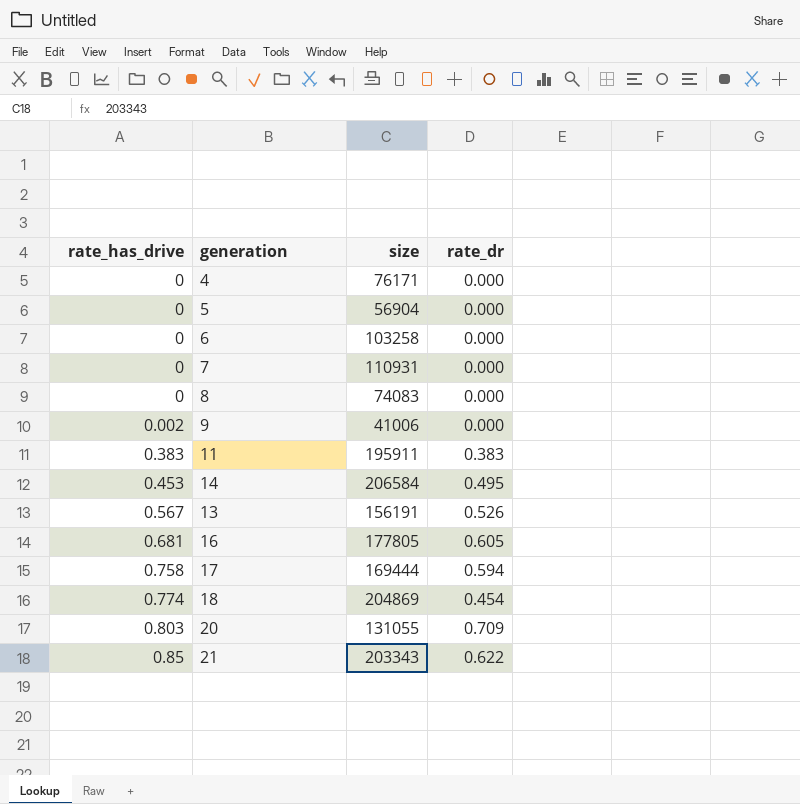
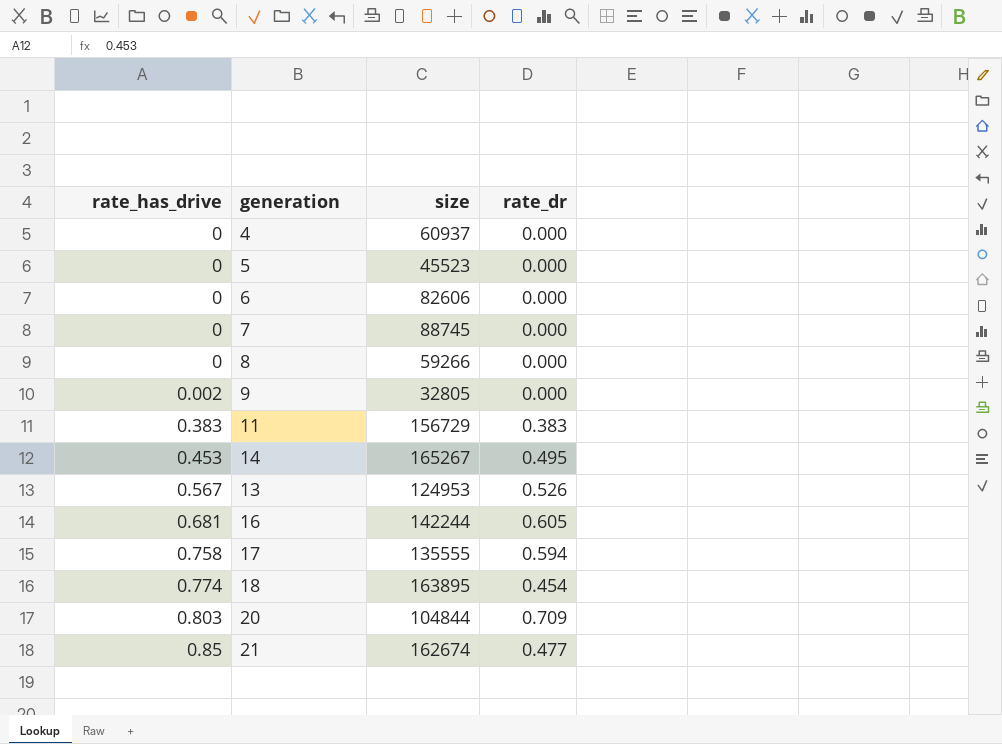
4 | size: 76171 -> 60937
5 | size: 56904 -> 45523
6 | size: 103258 -> 82606
7 | size: 110931 -> 88745
8 | size: 74083 -> 59266
9 | size: 41006 -> 32805
11 | size: 195911 -> 156729
14 | size: 206584 -> 165267
13 | size: 156191 -> 124953
16 | size: 177805 -> 142244
17 | size: 169444 -> 135555
18 | size: 204869 -> 163895
20 | size: 131055 -> 104844
21 | size: 203343 -> 162674
21 | rate_dr: 0.622 -> 0.477

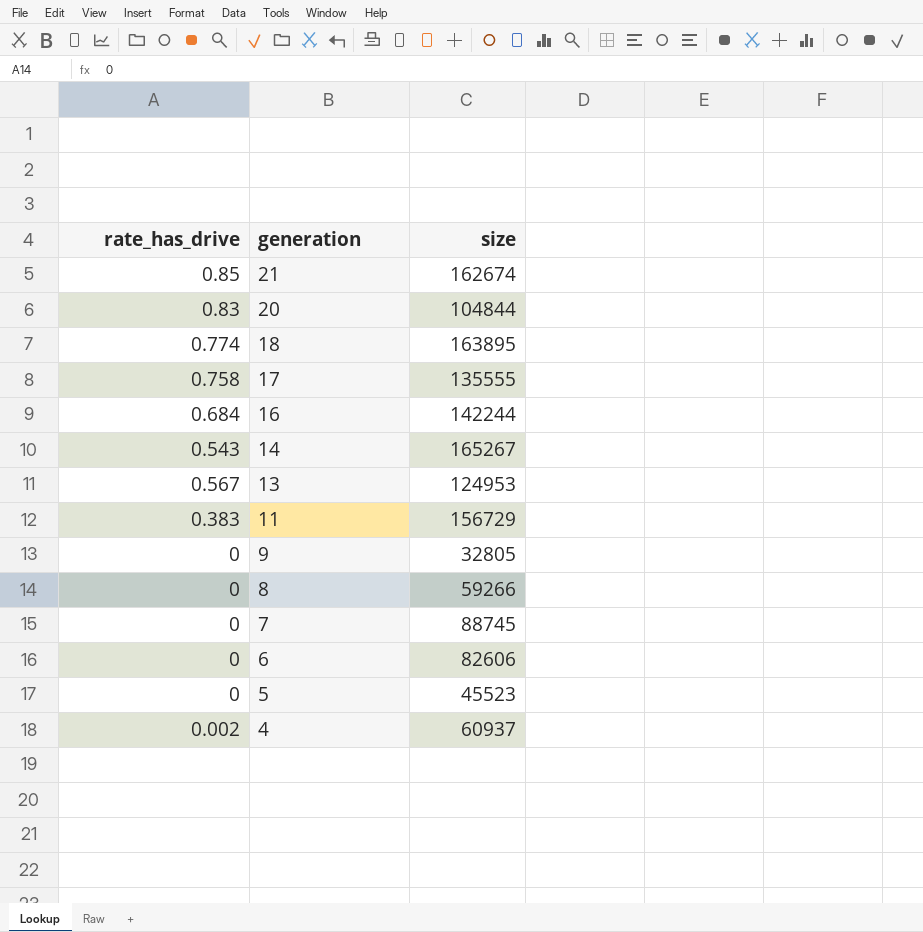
row order: rate_has_drive ascending -> generation descending
column rate_dr | position: 4 -> none
20 | rate_has_drive: 0.803 -> 0.83
16 | rate_has_drive: 0.681 -> 0.684
14 | rate_has_drive: 0.453 -> 0.543
9 | rate_has_drive: 0.002 -> 0
4 | rate_has_drive: 0 -> 0.002

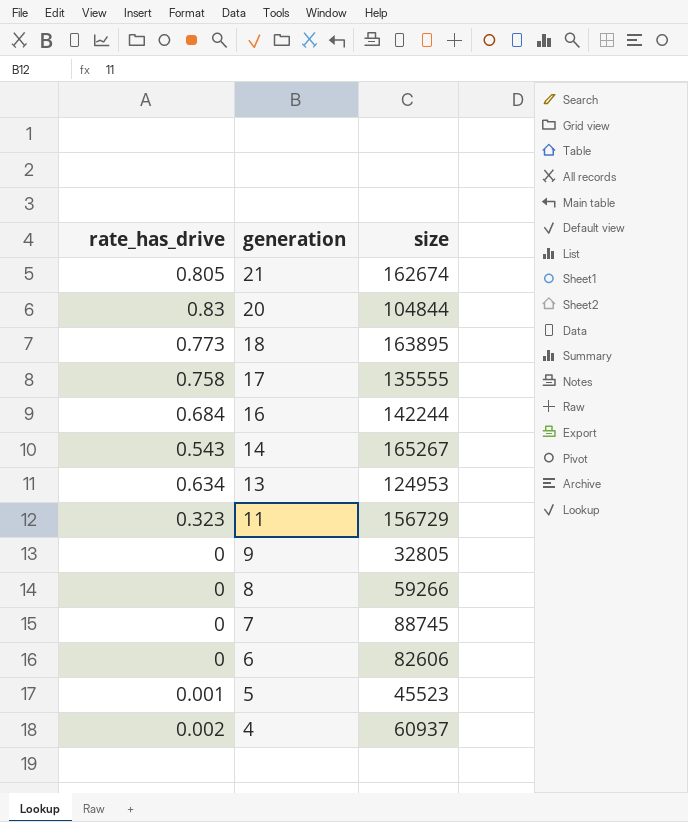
21 | rate_has_drive: 0.85 -> 0.805
18 | rate_has_drive: 0.774 -> 0.773
13 | rate_has_drive: 0.567 -> 0.634
11 | rate_has_drive: 0.383 -> 0.323
5 | rate_has_drive: 0 -> 0.001

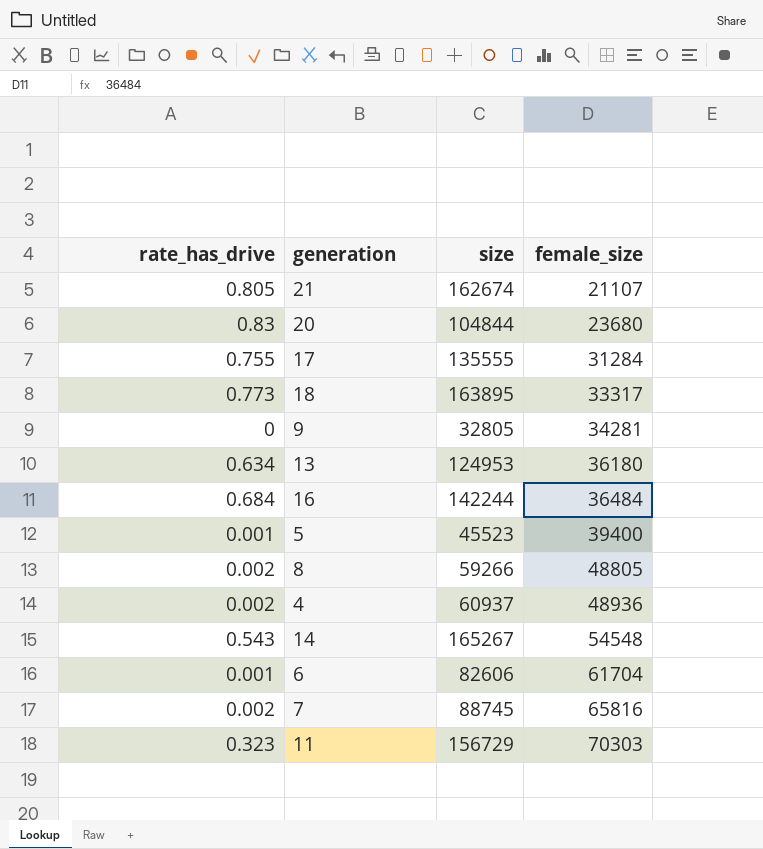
row order: generation descending -> female_size ascending
column female_size | position: none -> 4
17 | rate_has_drive: 0.758 -> 0.755
8 | rate_has_drive: 0 -> 0.002
6 | rate_has_drive: 0 -> 0.001
7 | rate_has_drive: 0 -> 0.002

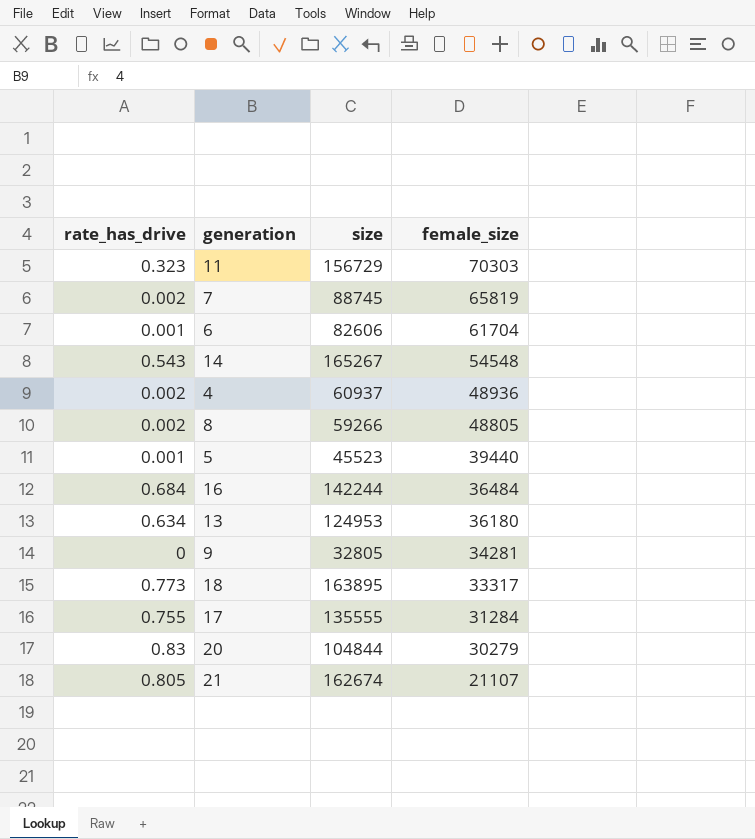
row order: female_size ascending -> female_size descending
7 | female_size: 65816 -> 65819
5 | female_size: 39400 -> 39440
20 | female_size: 23680 -> 30279

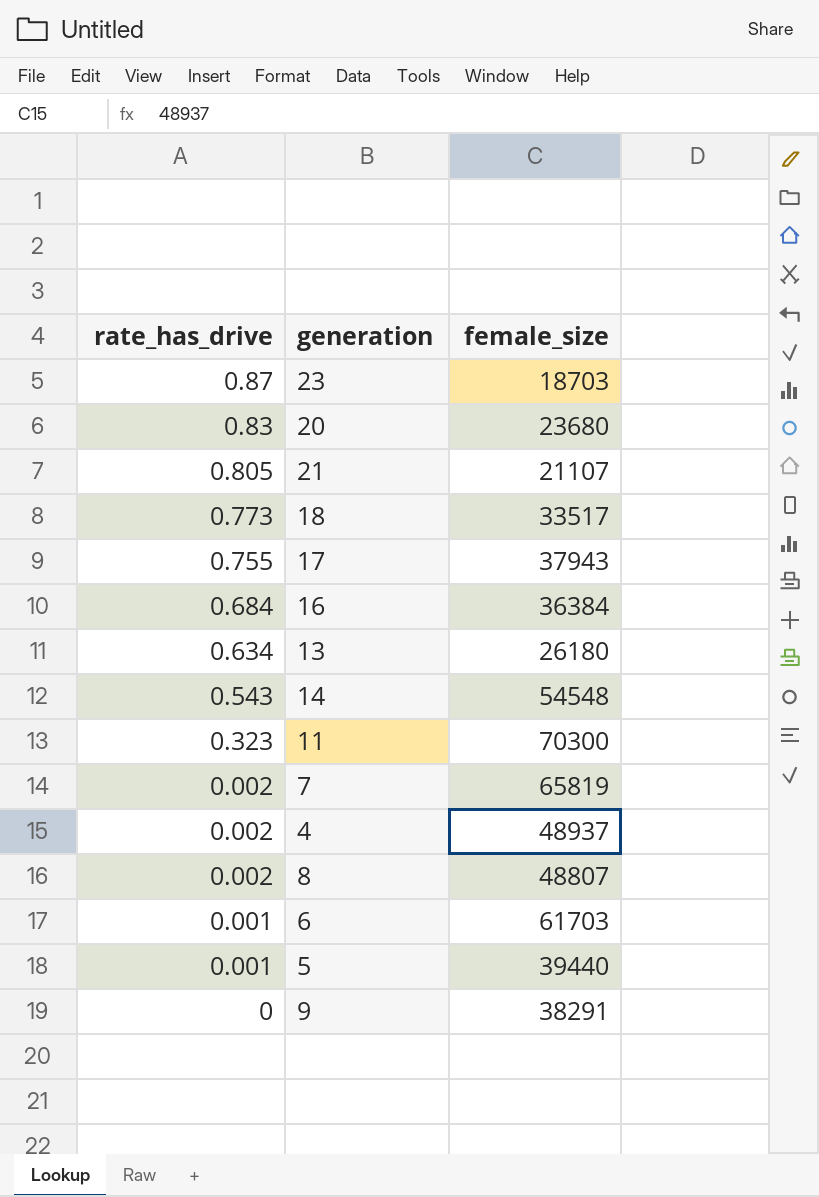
row order: female_size descending -> rate_has_drive descending
column size | position: 3 -> none
row 23: none -> 0.87 | 18703
20 | female_size: 30279 -> 23680
18 | female_size: 33317 -> 33517
17 | female_size: 31284 -> 37943
16 | female_size: 36484 -> 36384
13 | female_size: 36180 -> 26180
11 | female_size: 70303 -> 70300
4 | female_size: 48936 -> 48937
8 | female_size: 48805 -> 48807
6 | female_size: 61704 -> 61703
9 | female_size: 34281 -> 38291

